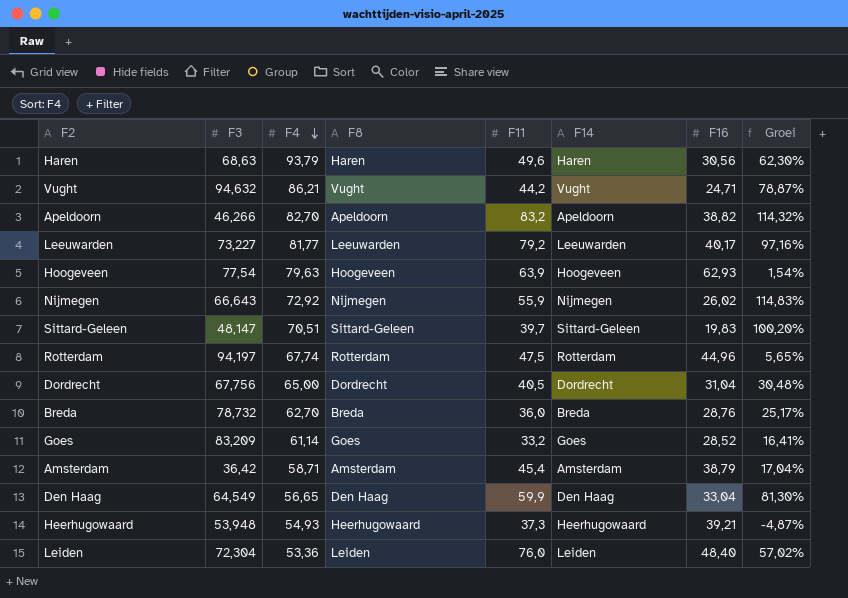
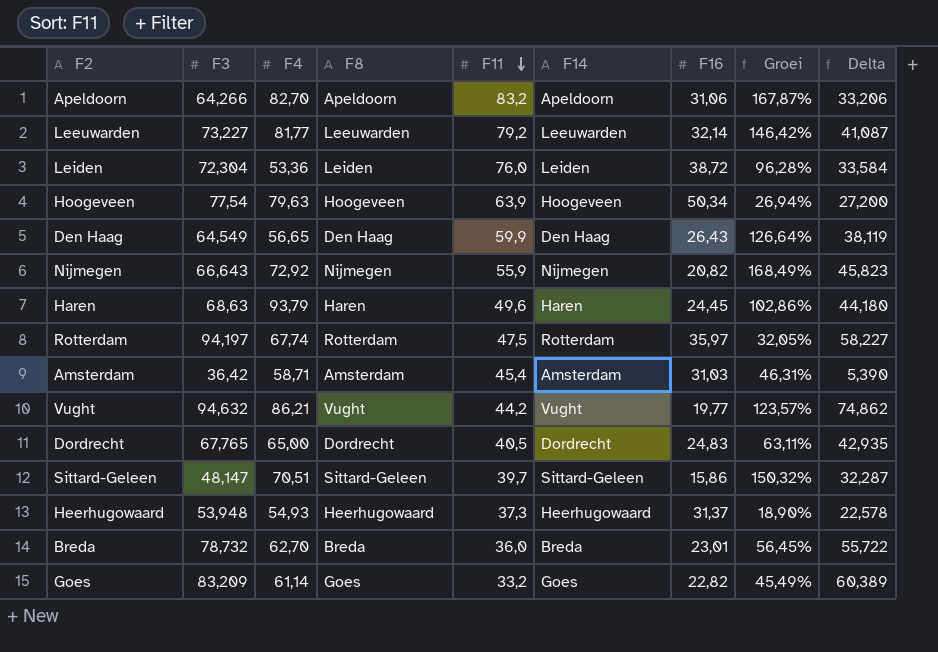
row order: F4 descending -> F11 descending
column Delta | formula: none -> [F3] - [F16]
Apeldoorn | F3: 46,266 -> 64,266
Apeldoorn | F16: 38,82 -> 31,06
Apeldoorn | Groei: 114,32% -> 167,87%
Leeuwarden | F16: 40,17 -> 32,14
Leeuwarden | Groei: 97,16% -> 146,42%
Leiden | F16: 48,40 -> 38,72
Leiden | Groei: 57,02% -> 96,28%
Hoogeveen | F16: 62,93 -> 50,34
Hoogeveen | Groei: 1,54% -> 26,94%
Den Haag | F16: 33,04 -> 26,43
Den Haag | Groei: 81,30% -> 126,64%
Nijmegen | F16: 26,02 -> 20,82
Nijmegen | Groei: 114,83% -> 168,49%
Haren | F16: 30,56 -> 24,45
Haren | Groei: 62,30% -> 102,86%
Rotterdam | F16: 44,96 -> 35,97
Rotterdam | Groei: 5,65% -> 32,05%
Amsterdam | F16: 38,79 -> 31,03
Amsterdam | Groei: 17,04% -> 46,31%
Vught | F16: 24,71 -> 19,77
Vught | Groei: 78,87% -> 123,57%
Dordrecht | F3: 67,756 -> 67,765
Dordrecht | F16: 31,04 -> 24,83
Dordrecht | Groei: 30,48% -> 63,11%
Sittard-Geleen | F16: 19,83 -> 15,86
Sittard-Geleen | Groei: 100,20% -> 150,32%
Heerhugowaard | F16: 39,21 -> 31,37
Heerhugowaard | Groei: -4,87% -> 18,90%
Breda | F16: 28,76 -> 23,01
Breda | Groei: 25,17% -> 56,45%
Goes | F16: 28,52 -> 22,82
Goes | Groei: 16,41% -> 45,49%

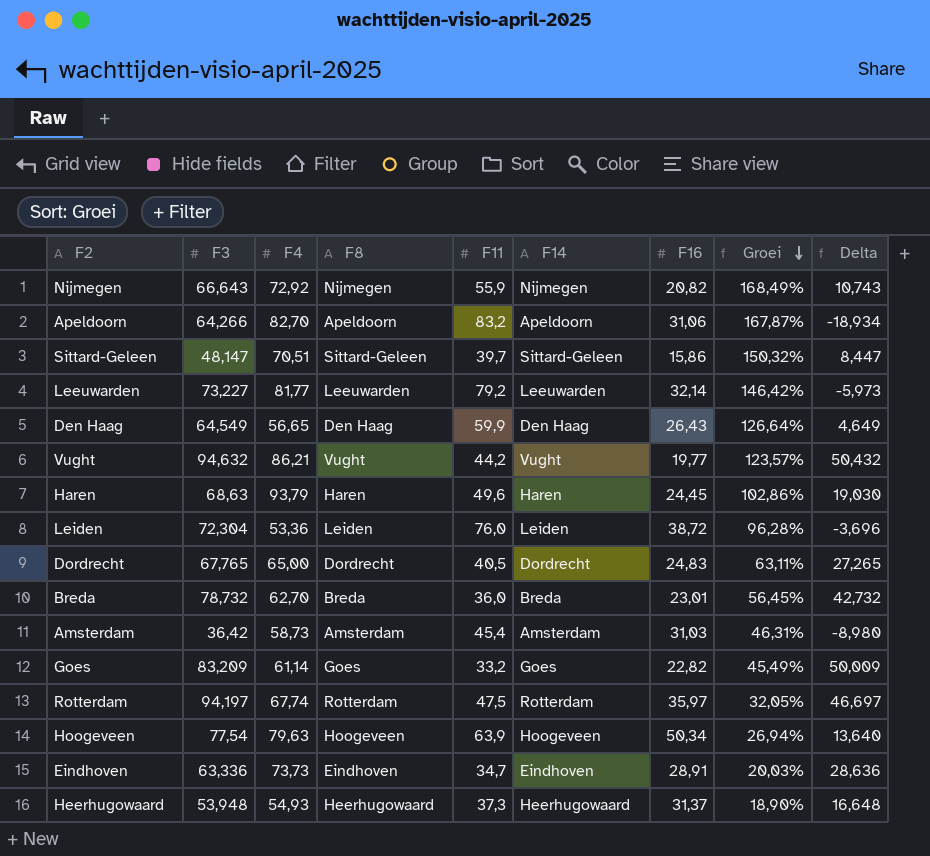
row order: F11 descending -> Groei descending
column Delta | formula: [F3] - [F16] -> [F3] - [F11]
Amsterdam | F4: 58,71 -> 58,73
row Eindhoven: none -> 63,336 | 73,73 | Eindhoven | 34,7 | Eindhoven | 28,91 | 20,03% | 28,636

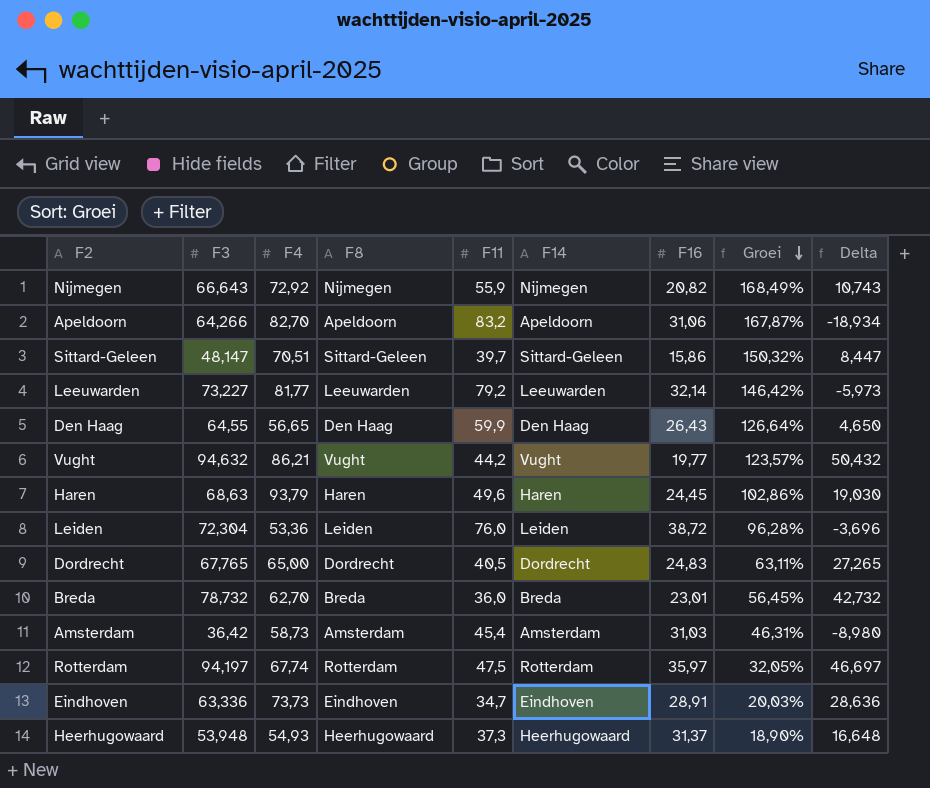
row Goes: 83,209 | 61,14 | Goes | 33,2 | Goes | 22,82 | 45,49% | 50,009 -> none
row Hoogeveen: 77,54 | 79,63 | Hoogeveen | 63,9 | Hoogeveen | 50,34 | 26,94% | 13,640 -> none
Den Haag | F3: 64,549 -> 64,55
Den Haag | Delta: 4,649 -> 4,650

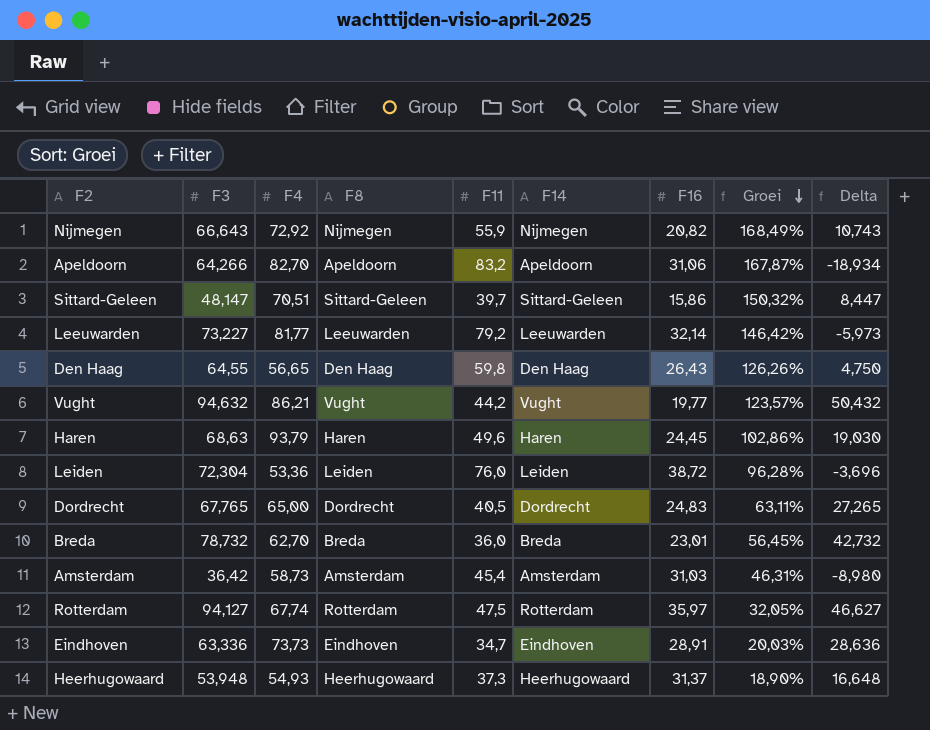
Den Haag | F11: 59,9 -> 59,8
Den Haag | Groei: 126,64% -> 126,26%
Den Haag | Delta: 4,650 -> 4,750
Rotterdam | F3: 94,197 -> 94,127
Rotterdam | Delta: 46,697 -> 46,627

